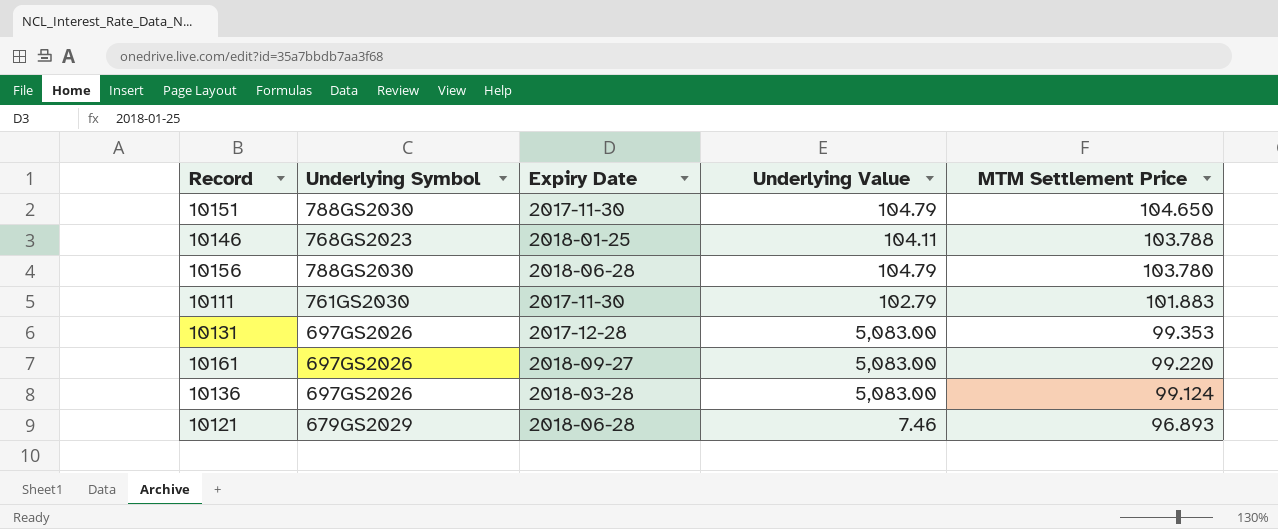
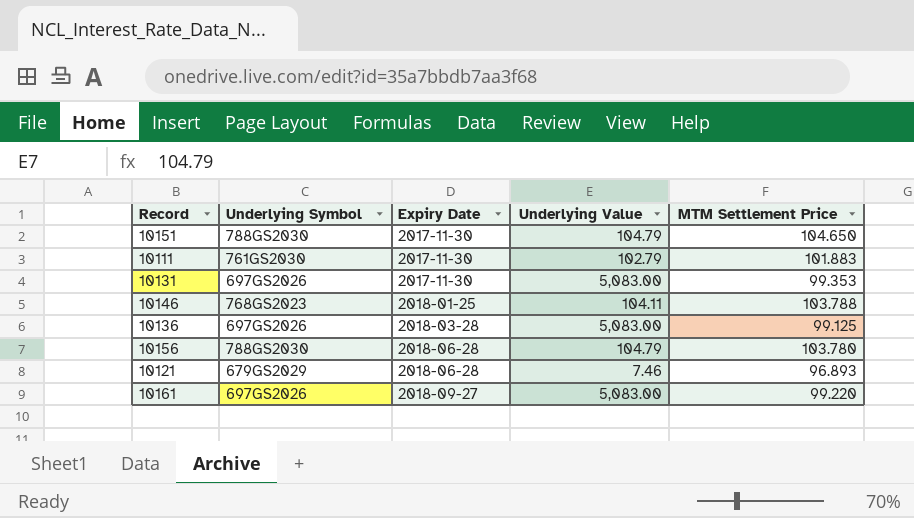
row order: MTM Settlement Price descending -> Expiry Date ascending
10131 | Expiry Date: 2017-12-28 -> 2017-11-30
10136 | MTM Settlement Price: 99.124 -> 99.125

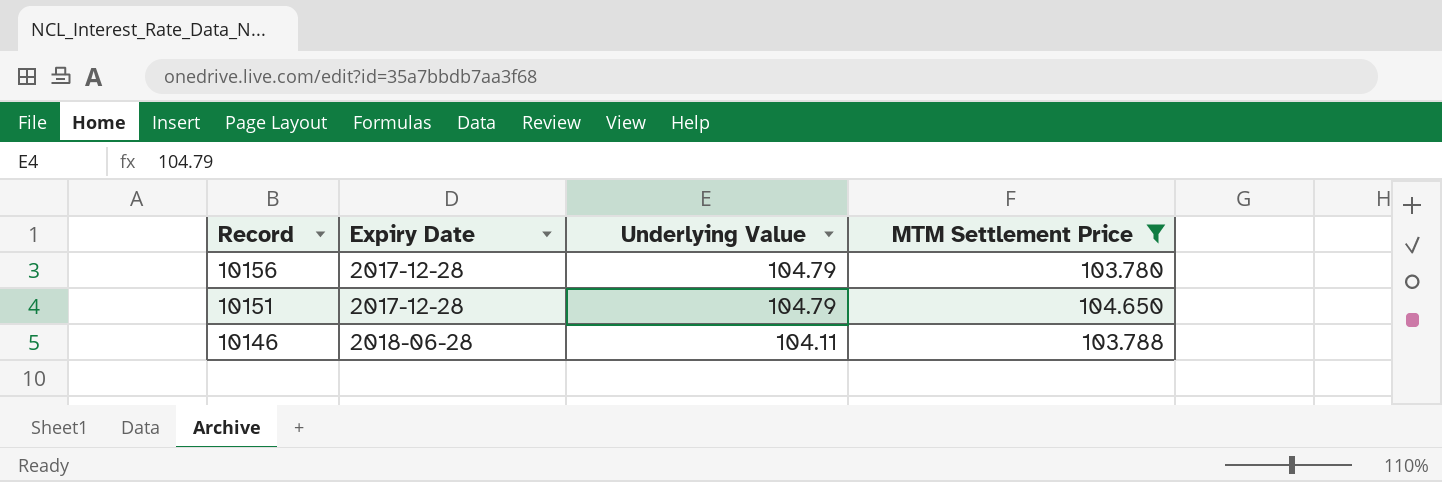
filter: none -> MTM Settlement Price >= 103.780
row order: Expiry Date ascending -> Record descending
column Underlying Symbol | position: 2 -> none
10156 | Expiry Date: 2018-06-28 -> 2017-12-28
10151 | Expiry Date: 2017-11-30 -> 2017-12-28
10146 | Expiry Date: 2018-01-25 -> 2018-06-28

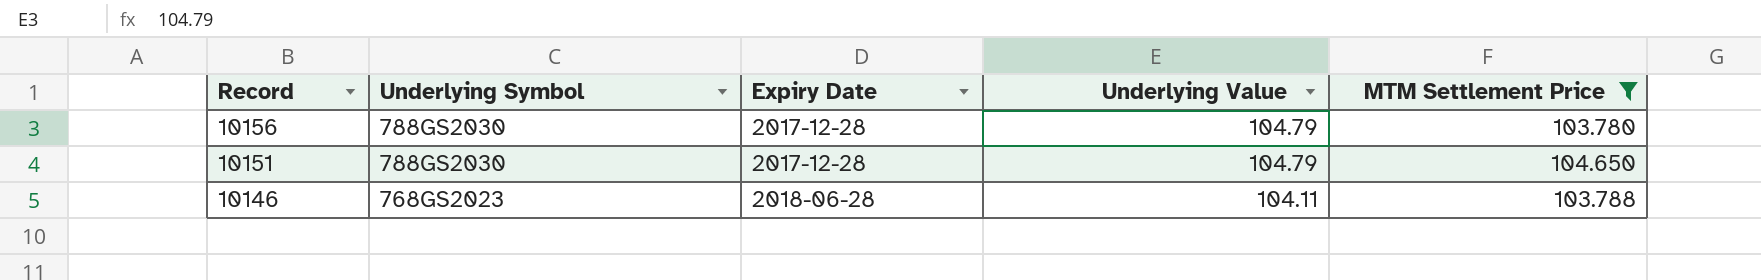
column Underlying Symbol | position: none -> 2

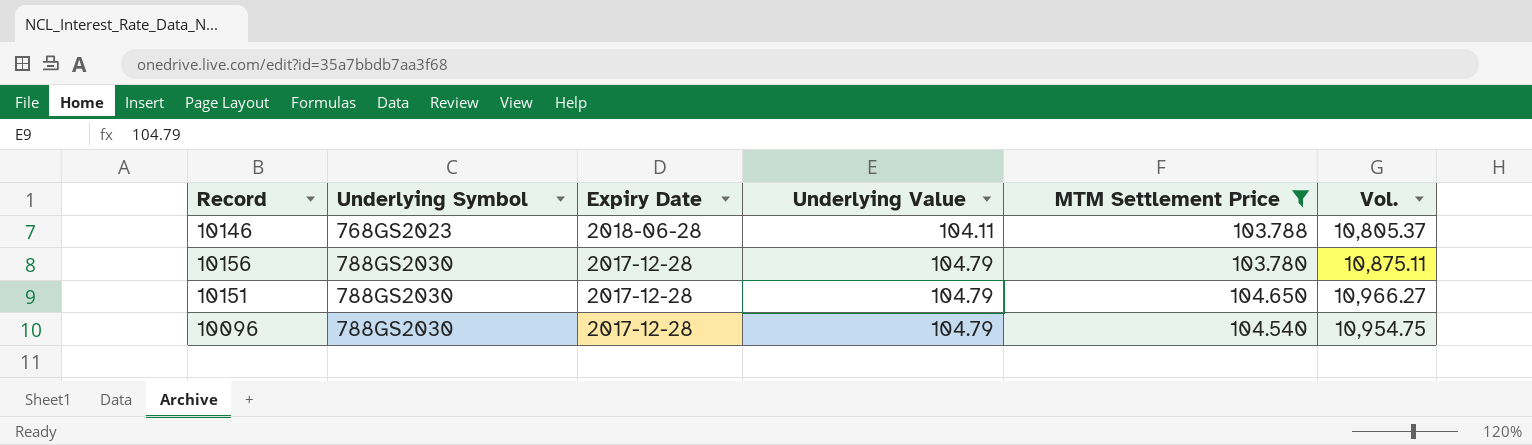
row order: Record descending -> Underlying Symbol ascending
column Vol. | formula: none -> [Underlying Value] * [MTM Settlement Price]
row 10096: none -> 788GS2030 | 2017-12-28 | 104.79 | 104.540 | 10,954.75

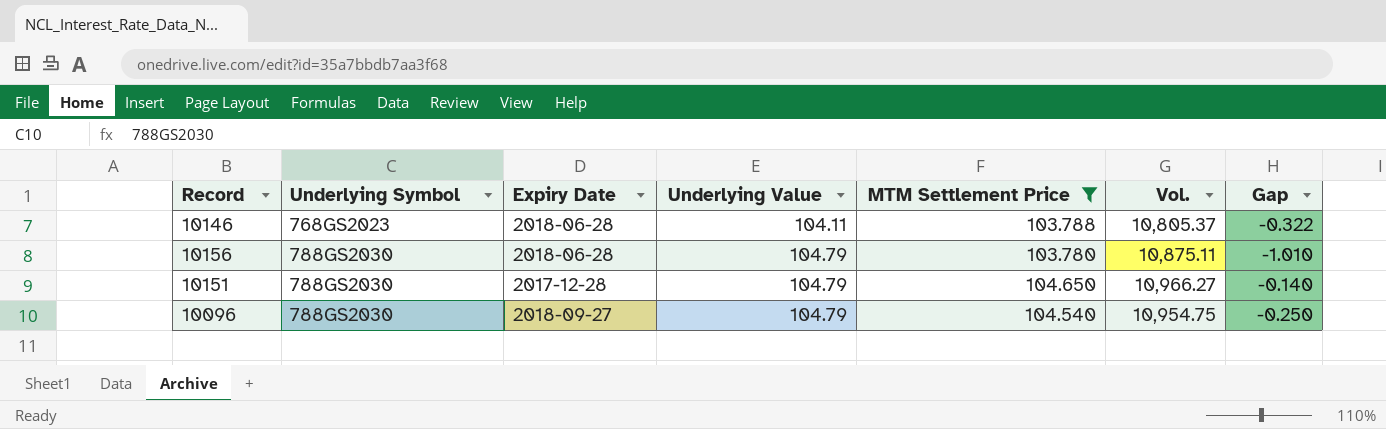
column Gap | formula: none -> [MTM Settlement Price] - [Underlying Value]
10156 | Expiry Date: 2017-12-28 -> 2018-06-28
10096 | Expiry Date: 2017-12-28 -> 2018-09-27

